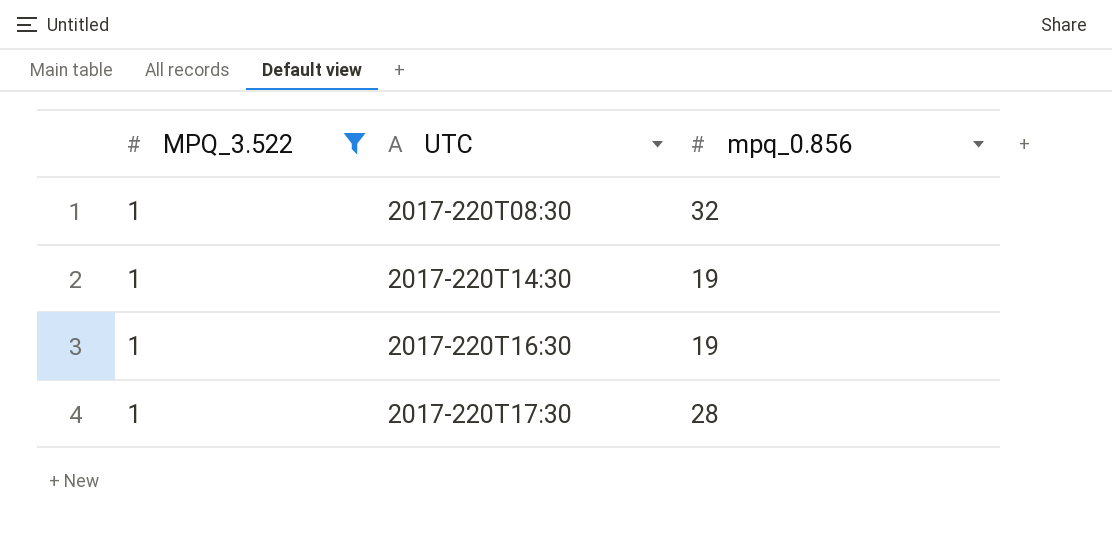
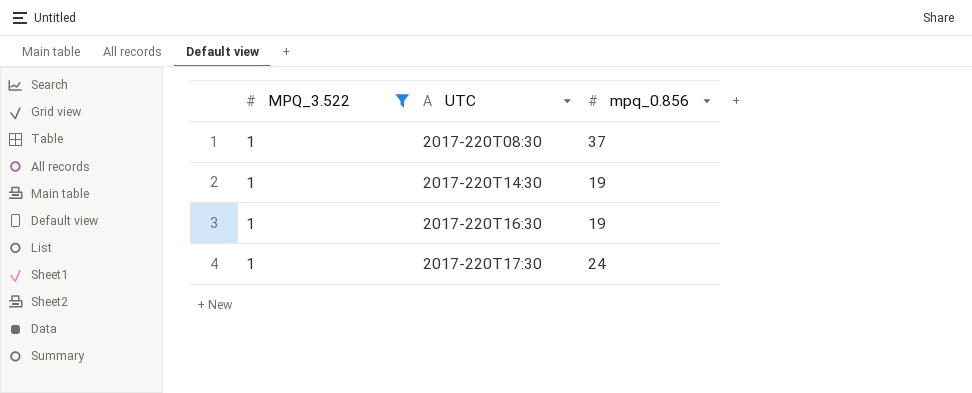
2017-220T08:30 | mpq_0.856: 32 -> 37
2017-220T17:30 | mpq_0.856: 28 -> 24

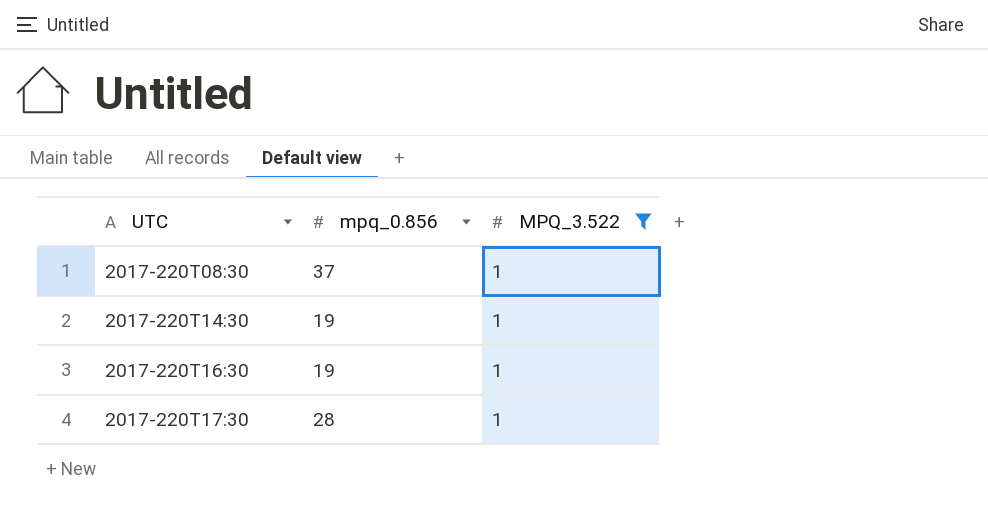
column MPQ_3.522 | position: 1 -> 3
2017-220T17:30 | mpq_0.856: 24 -> 28

